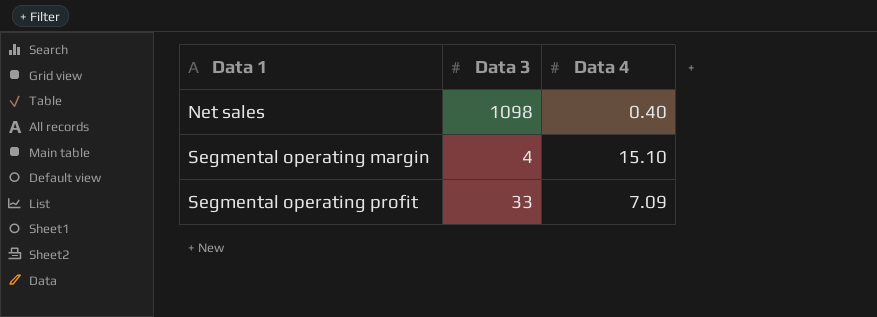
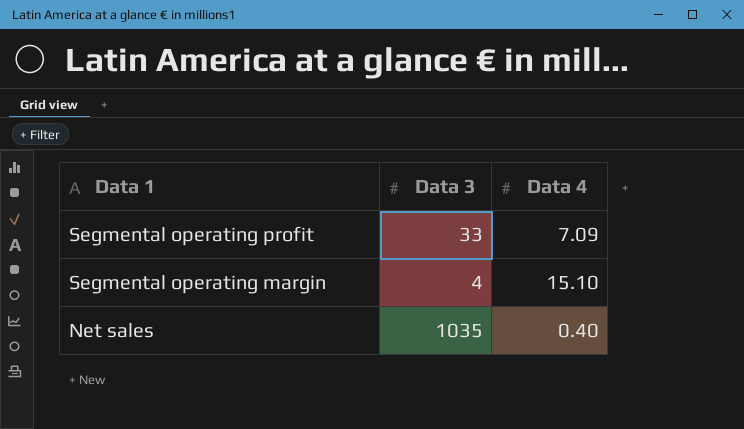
row order: Data 1 ascending -> Data 1 descending
Net sales | Data 3: 1098 -> 1035

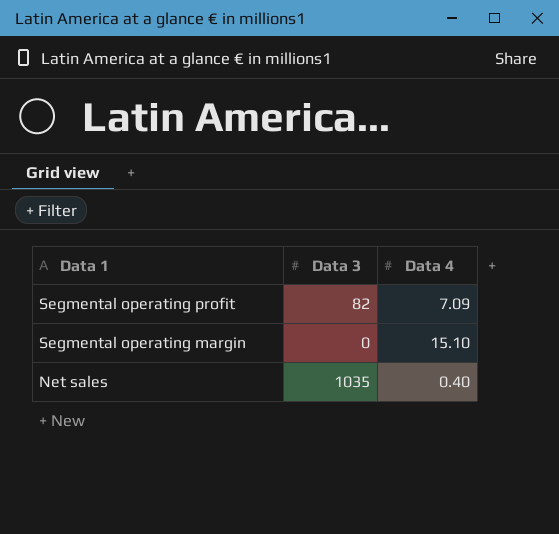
Segmental operating profit | Data 3: 33 -> 82
Segmental operating margin | Data 3: 4 -> 0

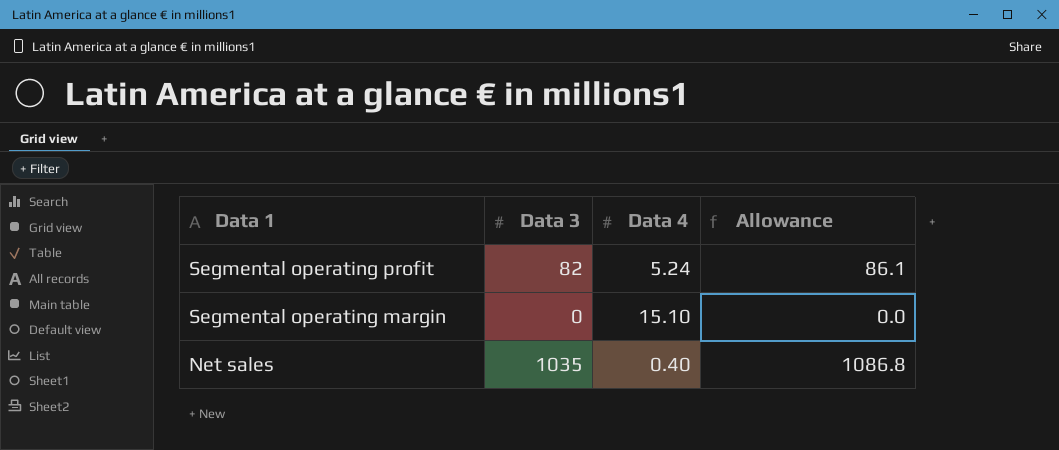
column Allowance | formula: none -> [Data 3] * 1.05
Segmental operating profit | Data 4: 7.09 -> 5.24

